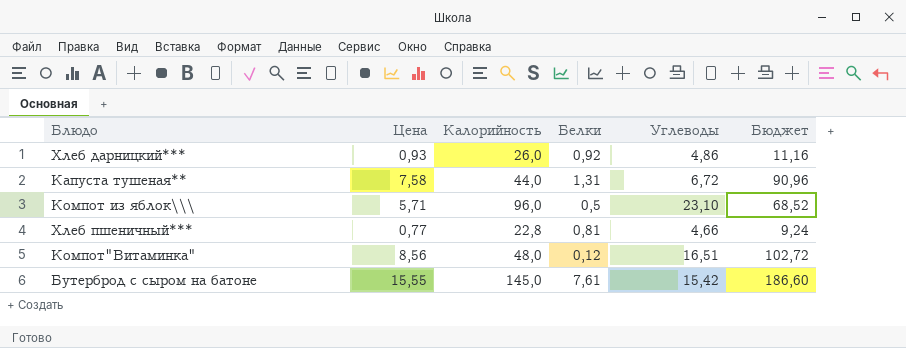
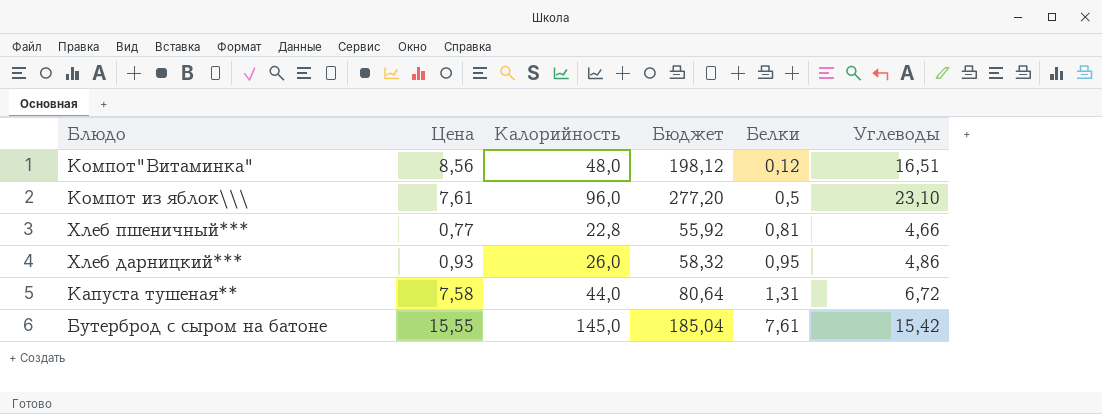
row order: none -> Белки ascending
column Бюджет | formula: [Цена] * 12 -> [Углеводы] * 12
column Бюджет | position: 6 -> 4
Компот из яблок\\\ | Цена: 5,71 -> 7,61
Хлеб дарницкий*** | Белки: 0,92 -> 0,95

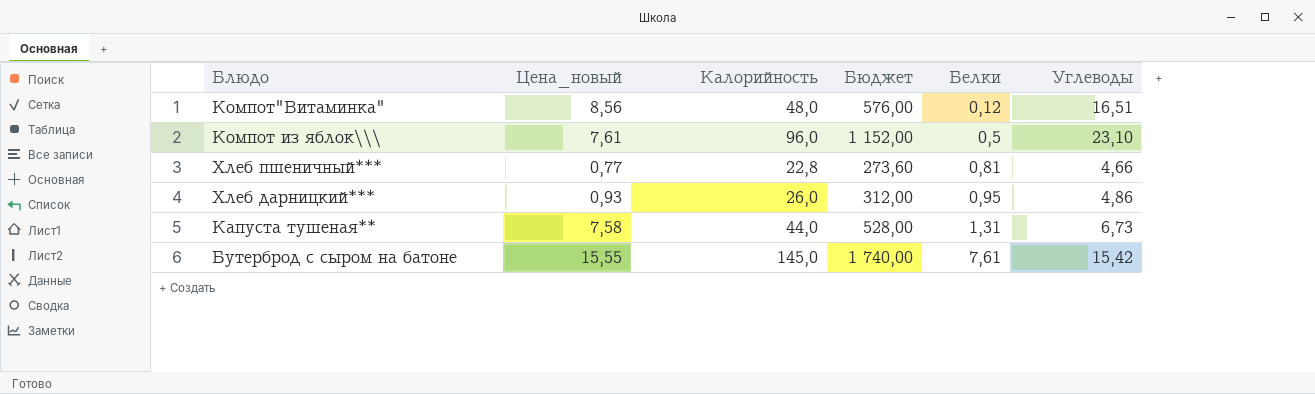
column name: Цена -> Цена_новый
column Бюджет | formula: [Углеводы] * 12 -> [Калорийность] * 12
Капуста тушеная** | Углеводы: 6,72 -> 6,73

